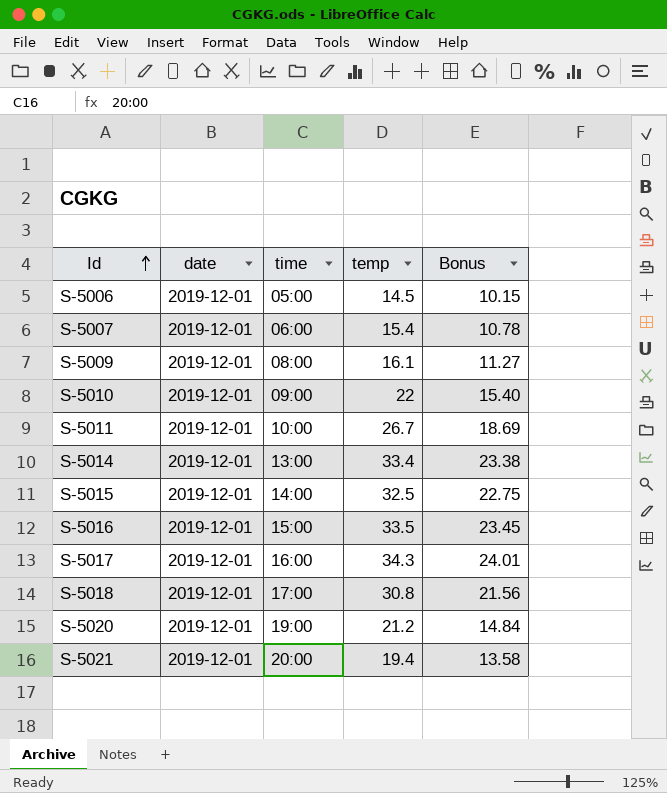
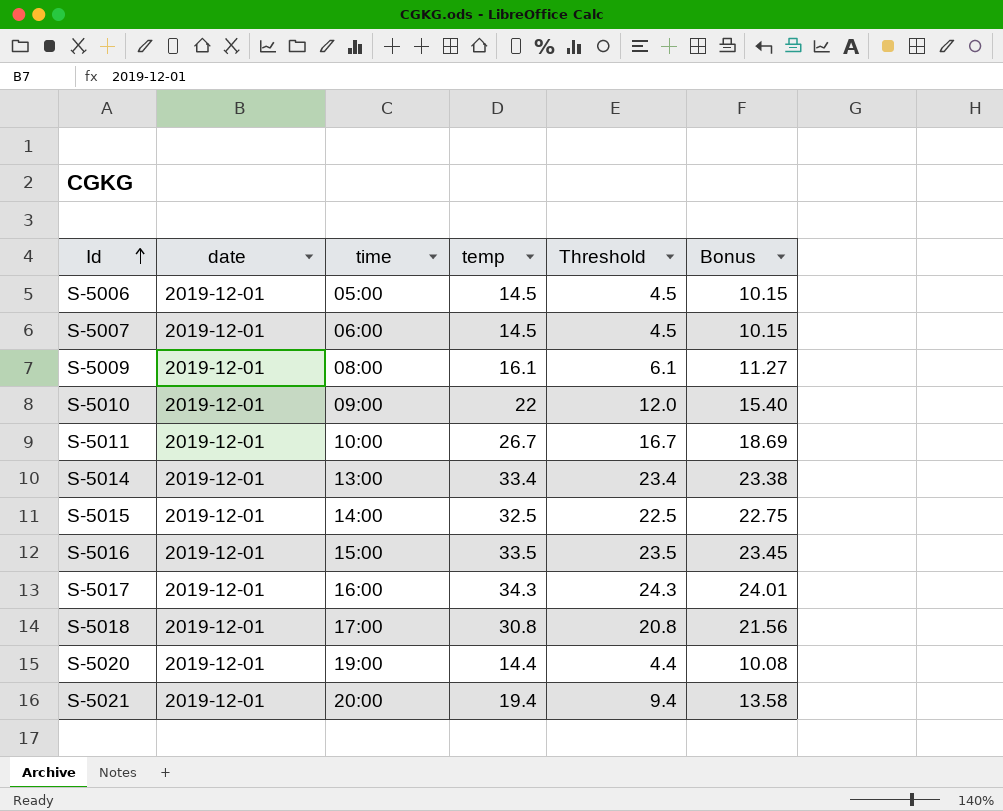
column Threshold | formula: none -> [temp] - 10
S-5007 | temp: 15.4 -> 14.5
S-5007 | Bonus: 10.78 -> 10.15
S-5020 | temp: 21.2 -> 14.4
S-5020 | Bonus: 14.84 -> 10.08

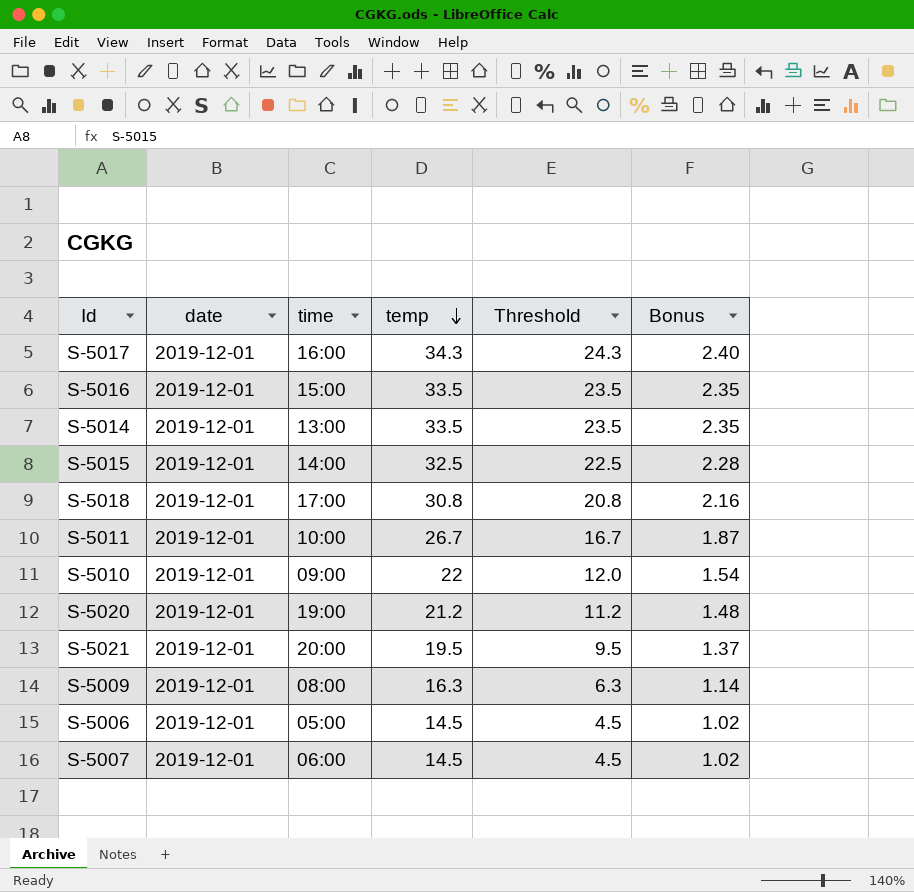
row order: Id ascending -> temp descending
column Bonus | formula: [temp] * 0.7 -> [temp] * 0.07
S-5014 | temp: 33.4 -> 33.5
S-5014 | Threshold: 23.4 -> 23.5
S-5020 | temp: 14.4 -> 21.2
S-5020 | Threshold: 4.4 -> 11.2
S-5021 | temp: 19.4 -> 19.5
S-5021 | Threshold: 9.4 -> 9.5
S-5009 | temp: 16.1 -> 16.3
S-5009 | Threshold: 6.1 -> 6.3

